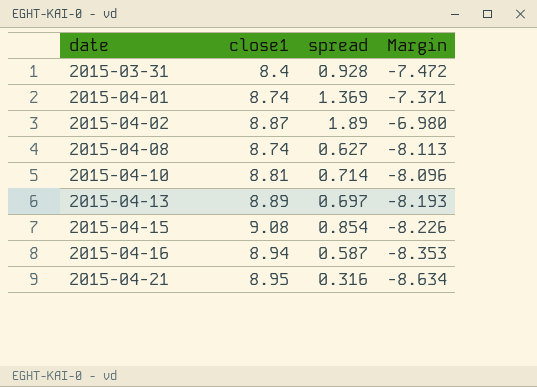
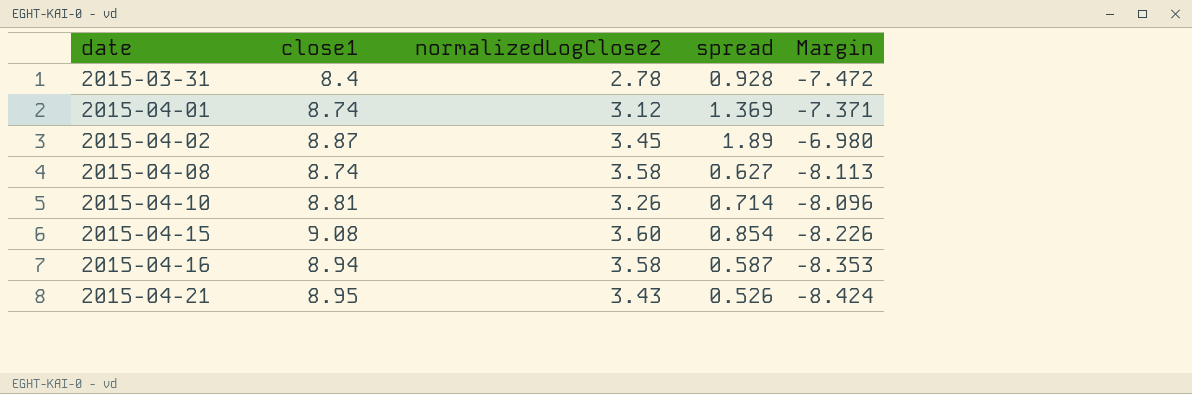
column normalizedLogClose2 | position: none -> 3
row 2015-04-13: 8.89 | 0.697 | -8.193 -> none
2015-04-21 | spread: 0.316 -> 0.526
2015-04-21 | Margin: -8.634 -> -8.424

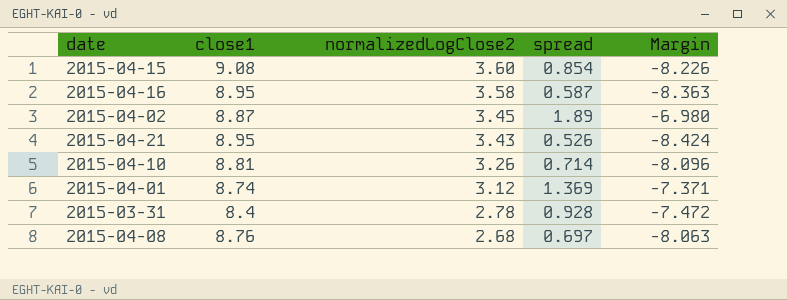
row order: date ascending -> normalizedLogClose2 descending
2015-04-16 | close1: 8.94 -> 8.95
2015-04-16 | Margin: -8.353 -> -8.363
2015-04-08 | close1: 8.74 -> 8.76
2015-04-08 | normalizedLogClose2: 3.58 -> 2.68
2015-04-08 | spread: 0.627 -> 0.697
2015-04-08 | Margin: -8.113 -> -8.063

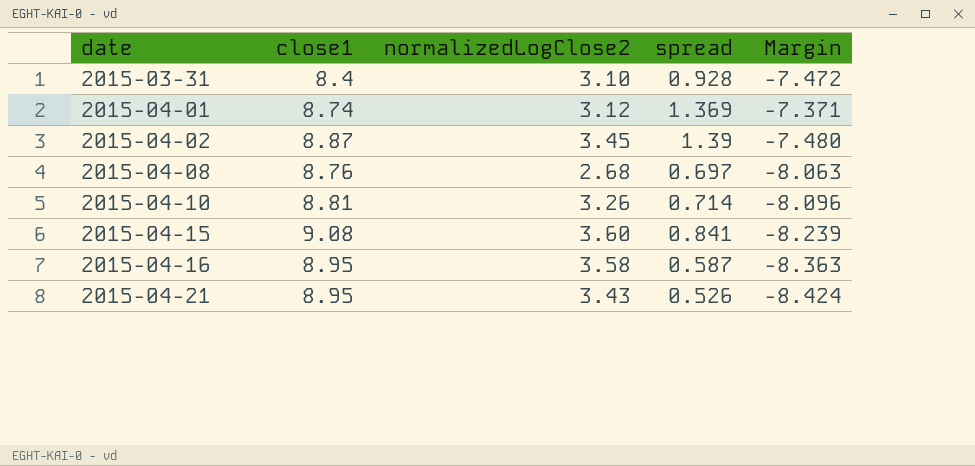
row order: normalizedLogClose2 descending -> date ascending
2015-03-31 | normalizedLogClose2: 2.78 -> 3.10
2015-04-02 | spread: 1.89 -> 1.39
2015-04-02 | Margin: -6.980 -> -7.480
2015-04-15 | spread: 0.854 -> 0.841
2015-04-15 | Margin: -8.226 -> -8.239

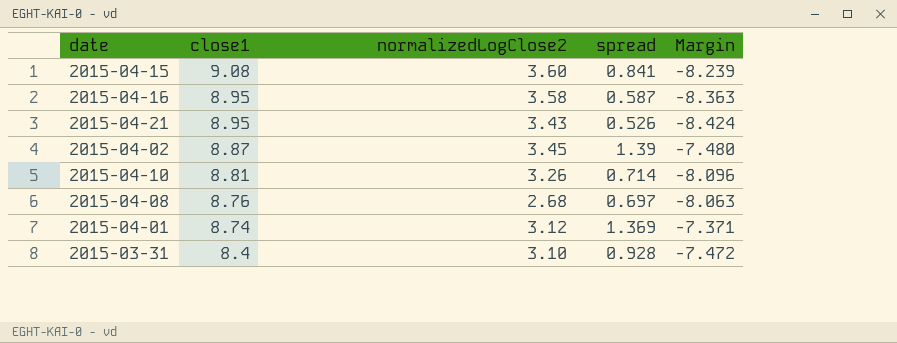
row order: date ascending -> close1 descending

